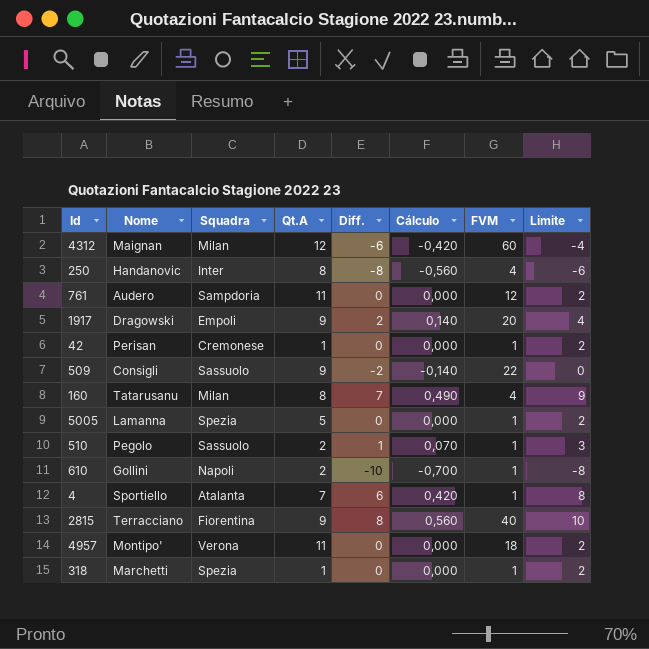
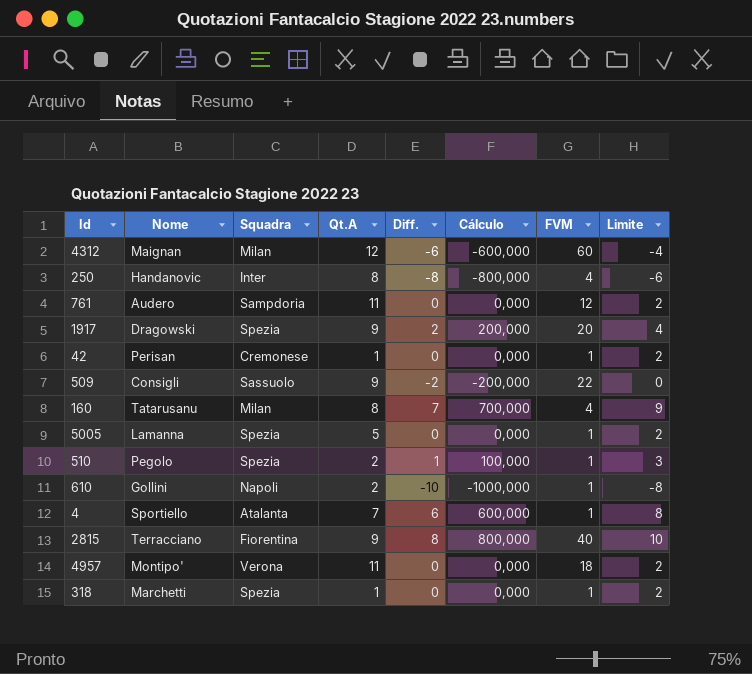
column Cálculo | formula: [Diff.] * 0,07 -> [Diff.] * 100
1917 | Squadra: Empoli -> Spezia
510 | Squadra: Sassuolo -> Spezia

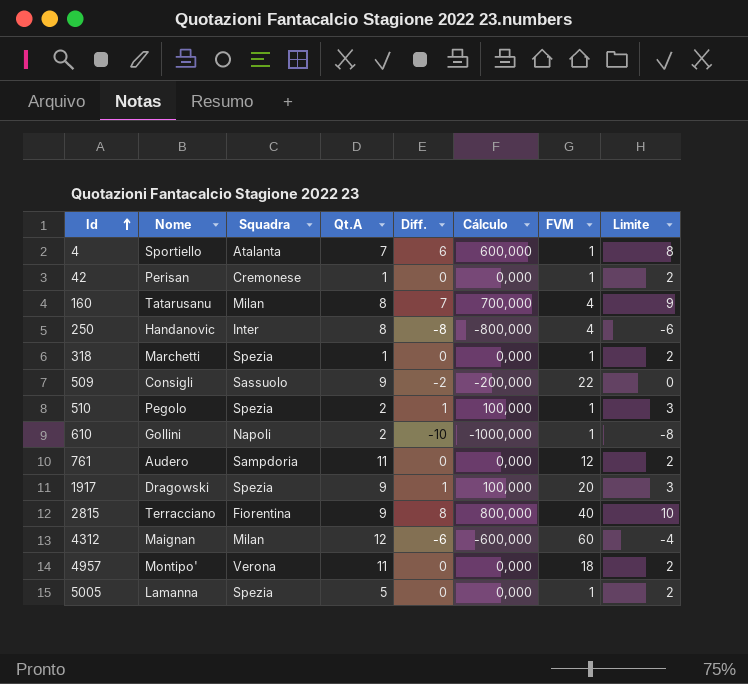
row order: none -> Id ascending
1917 | Diff.: 2 -> 1
1917 | Cálculo: 200,000 -> 100,000
1917 | Limite: 4 -> 3

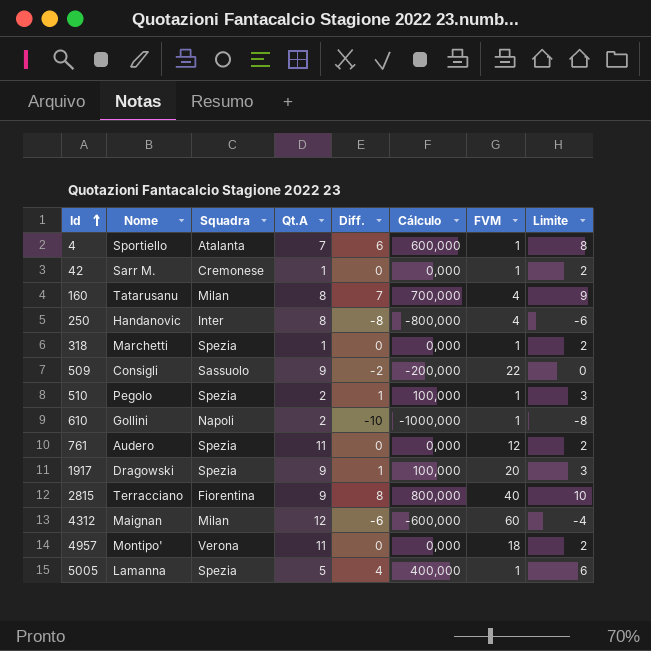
42 | Nome: Perisan -> Sarr M.
761 | Squadra: Sampdoria -> Spezia
5005 | Diff.: 0 -> 4
5005 | Cálculo: 0,000 -> 400,000
5005 | Limite: 2 -> 6

